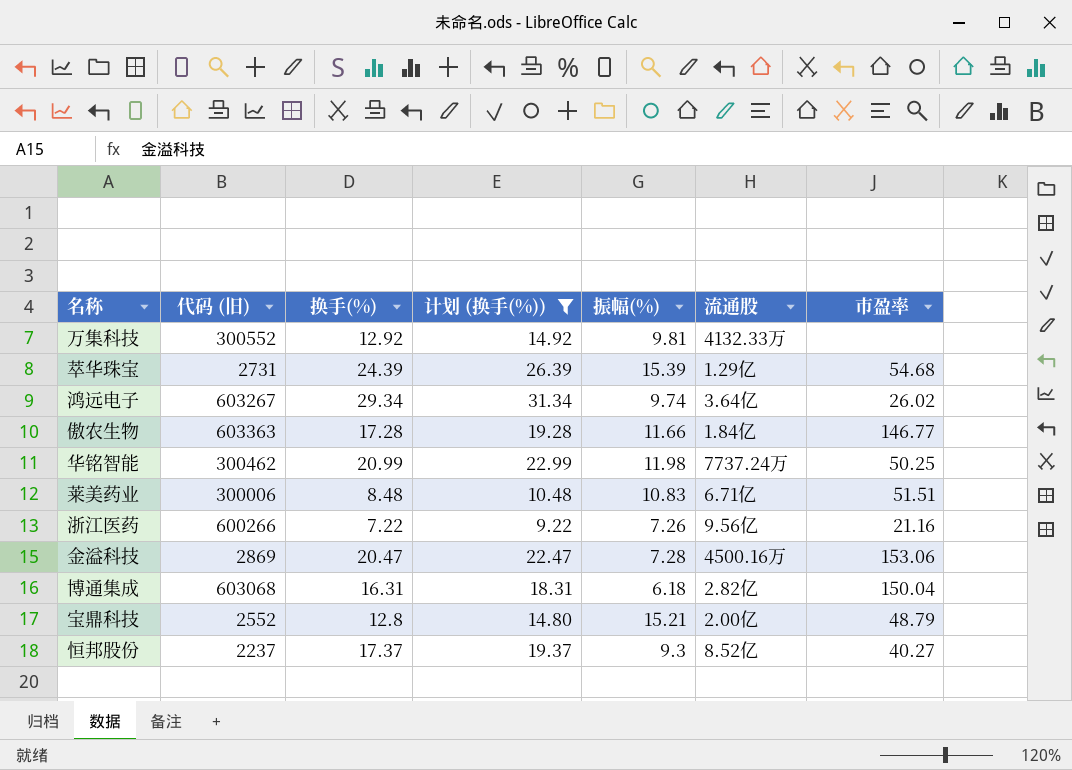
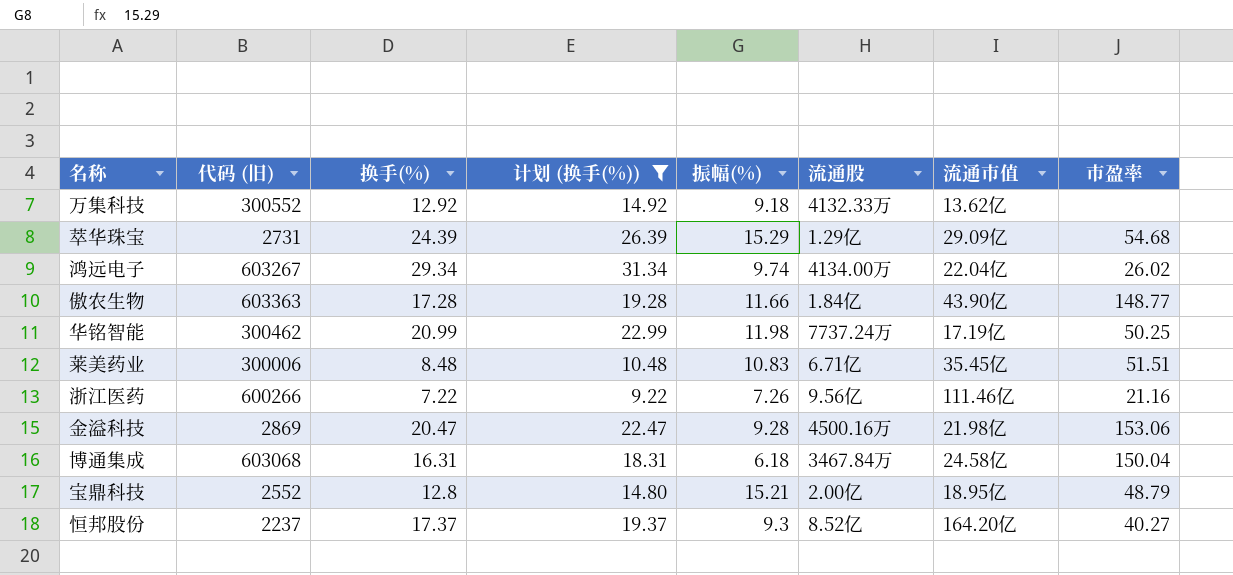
column 流通市值 | position: none -> 7
万集科技 | 振幅(%): 9.81 -> 9.18
萃华珠宝 | 振幅(%): 15.39 -> 15.29
鸿远电子 | 流通股: 3.64亿 -> 4134.00万
傲农生物 | 市盈率: 146.77 -> 148.77
金溢科技 | 振幅(%): 7.28 -> 9.28
博通集成 | 流通股: 2.82亿 -> 3467.84万

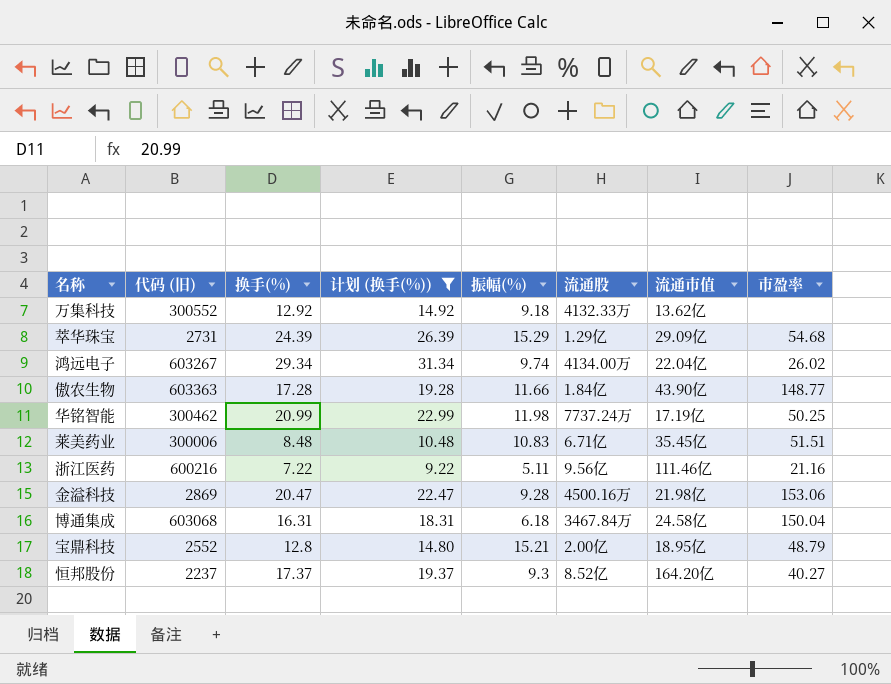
浙江医药 | 代码 (旧): 600266 -> 600216
浙江医药 | 振幅(%): 7.26 -> 5.11

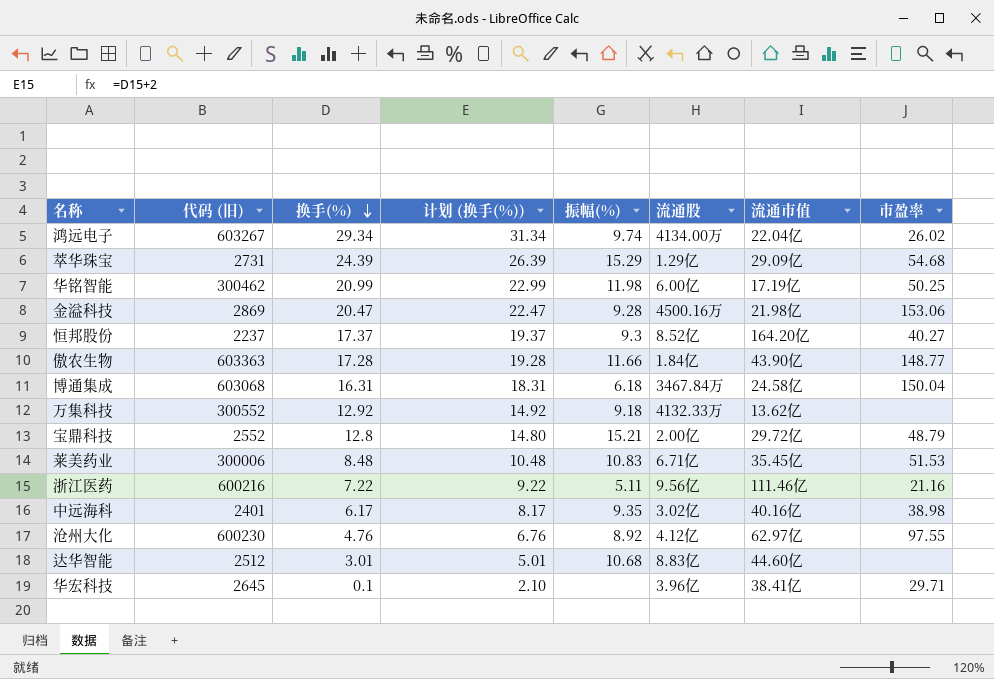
filter: 计划 (换手(%)) >= 9.22 -> none
row order: none -> 换手(%) descending
华铭智能 | 流通股: 7737.24万 -> 6.00亿
宝鼎科技 | 流通市值: 18.95亿 -> 29.72亿
莱美药业 | 市盈率: 51.51 -> 51.53

